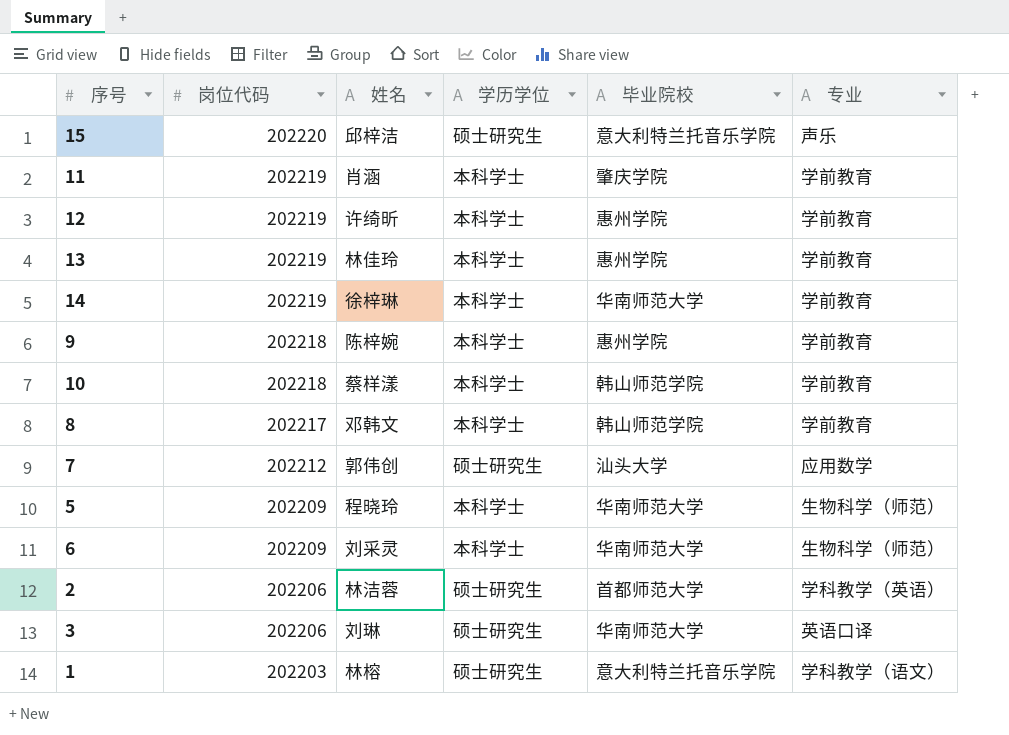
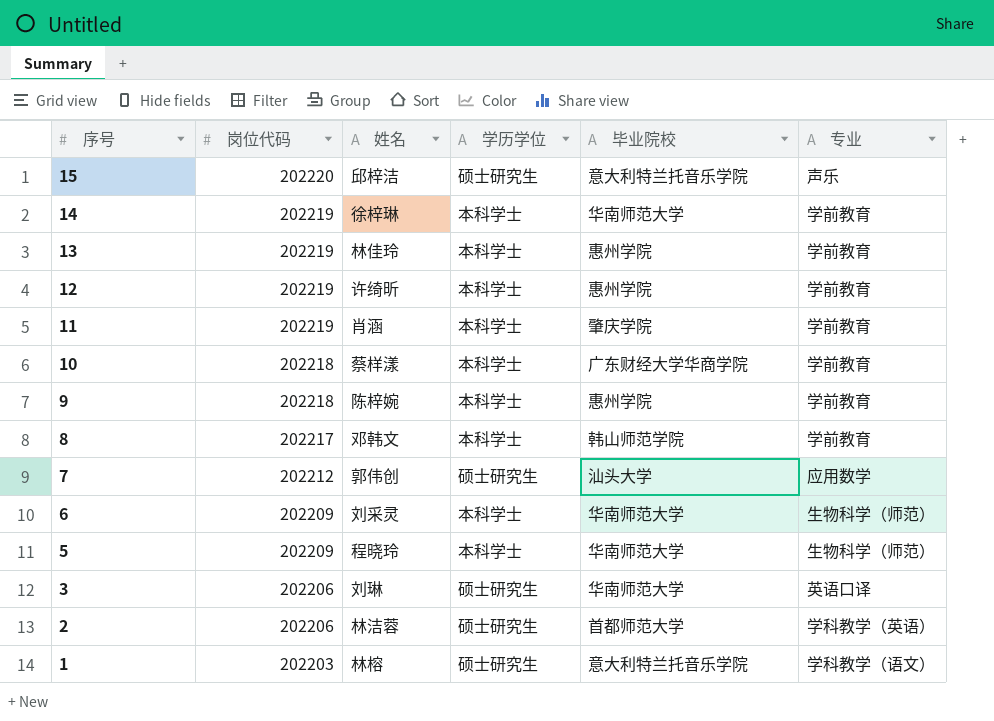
row order: 岗位代码 descending -> 序号 descending
10 | 毕业院校: 韩山师范学院 -> 广东财经大学华商学院

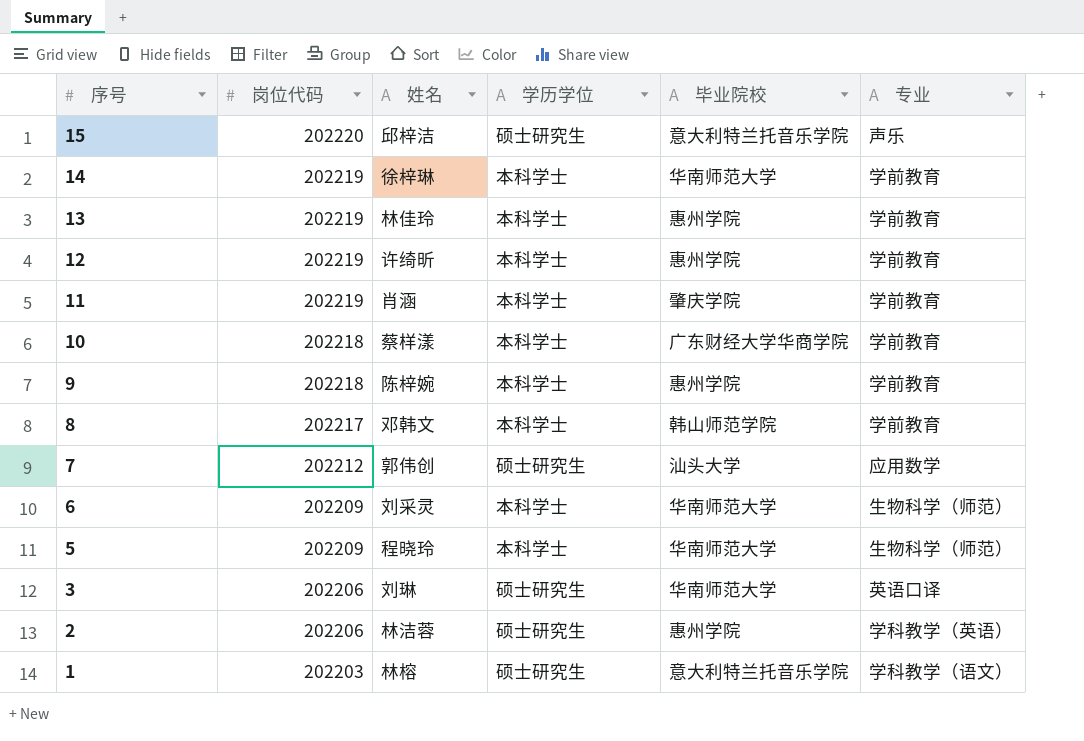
2 | 毕业院校: 首都师范大学 -> 惠州学院

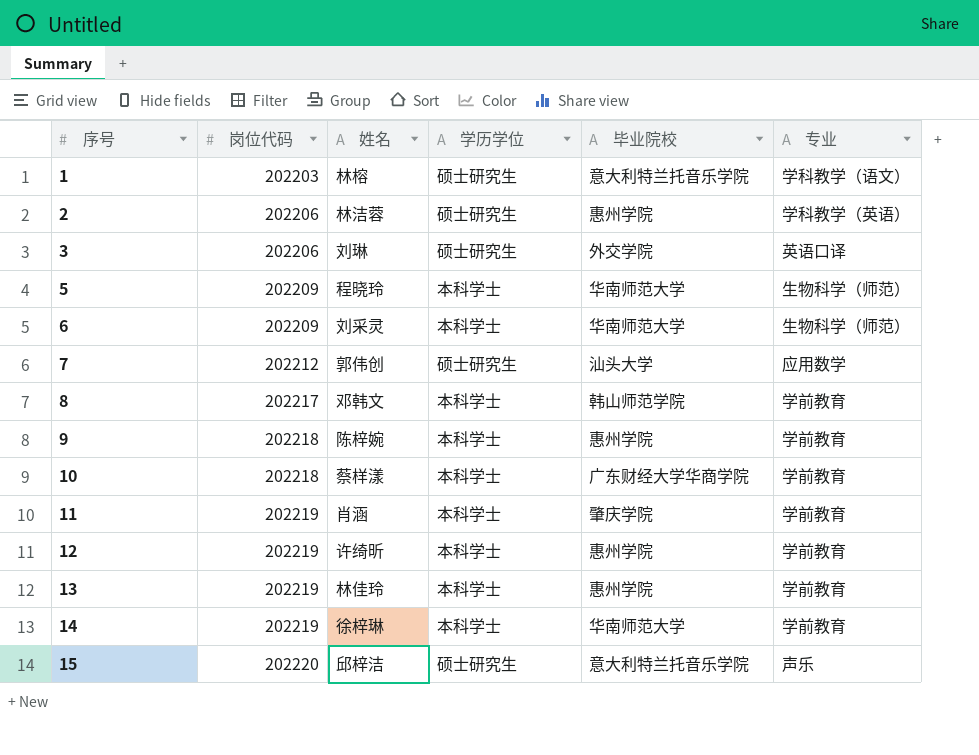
row order: 序号 descending -> 序号 ascending
3 | 毕业院校: 华南师范大学 -> 外交学院

